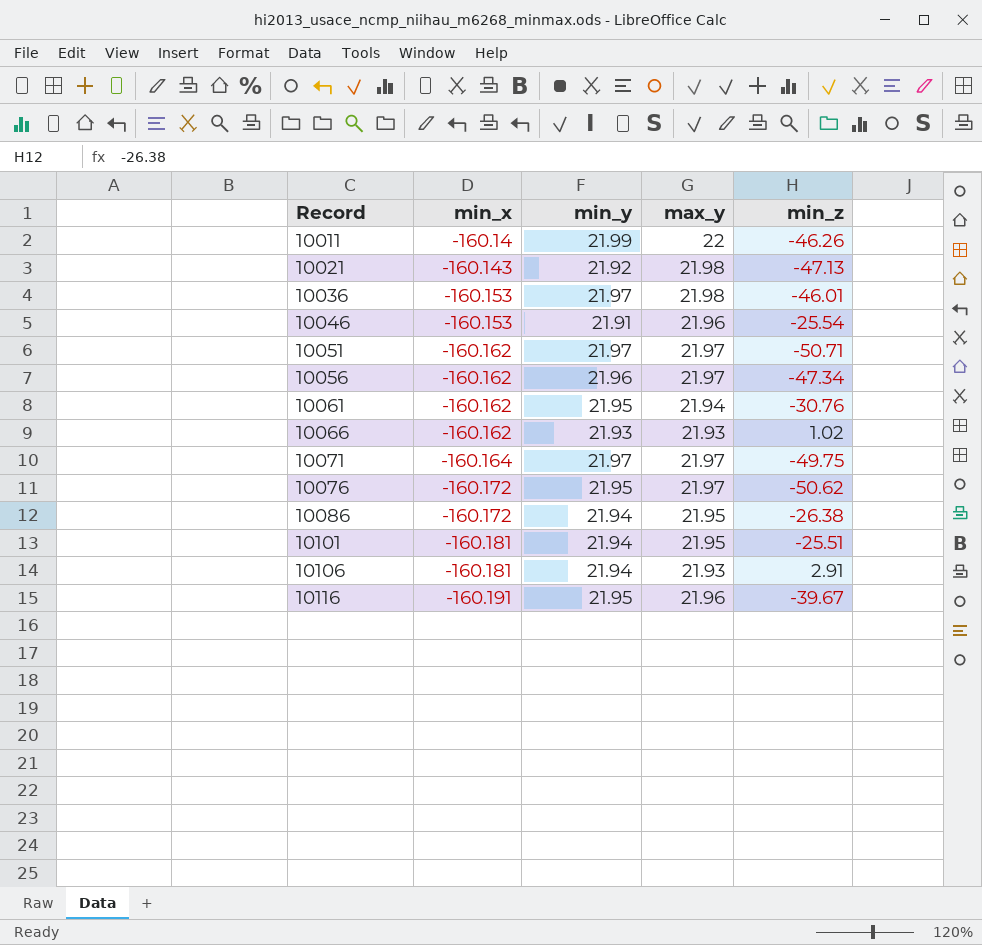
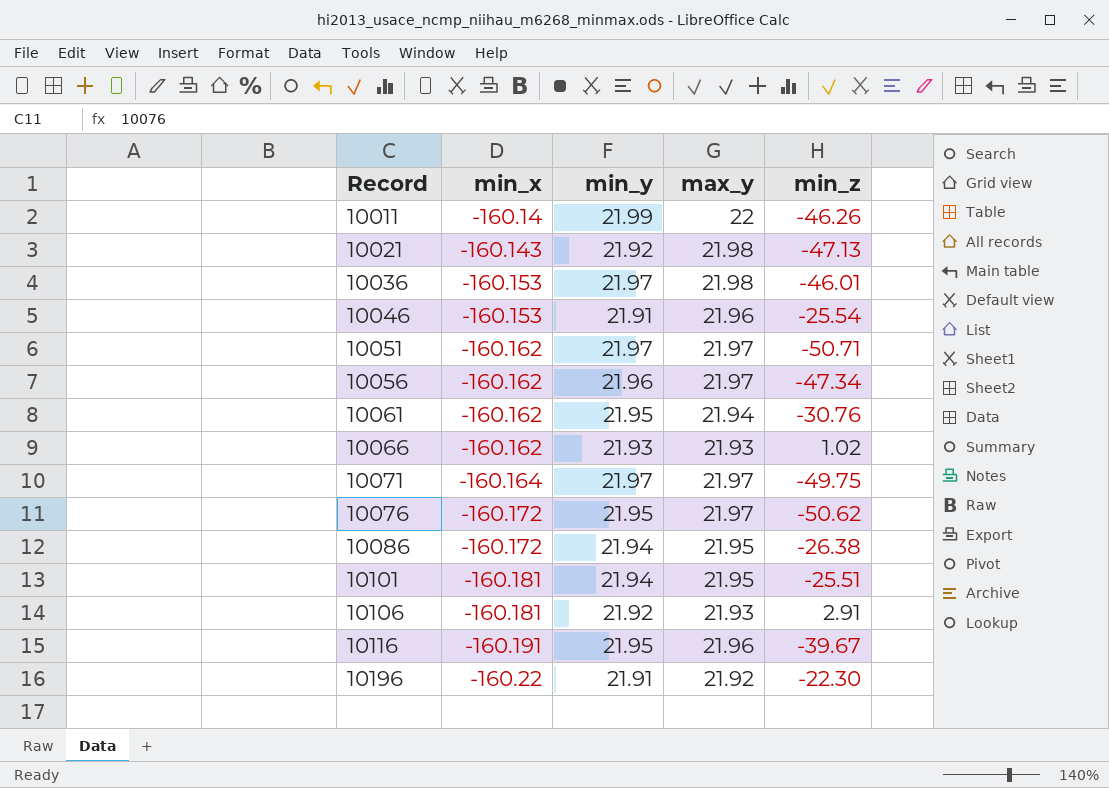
10106 | min_y: 21.94 -> 21.92
row 10196: none -> -160.22 | 21.91 | 21.92 | -22.30

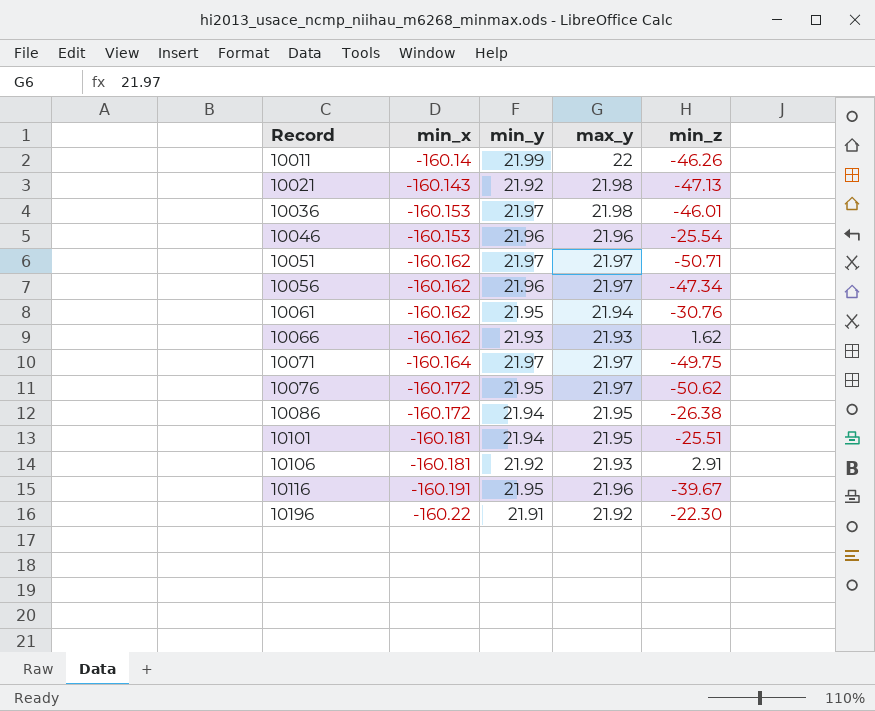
10046 | min_y: 21.91 -> 21.96
10066 | min_z: 1.02 -> 1.62

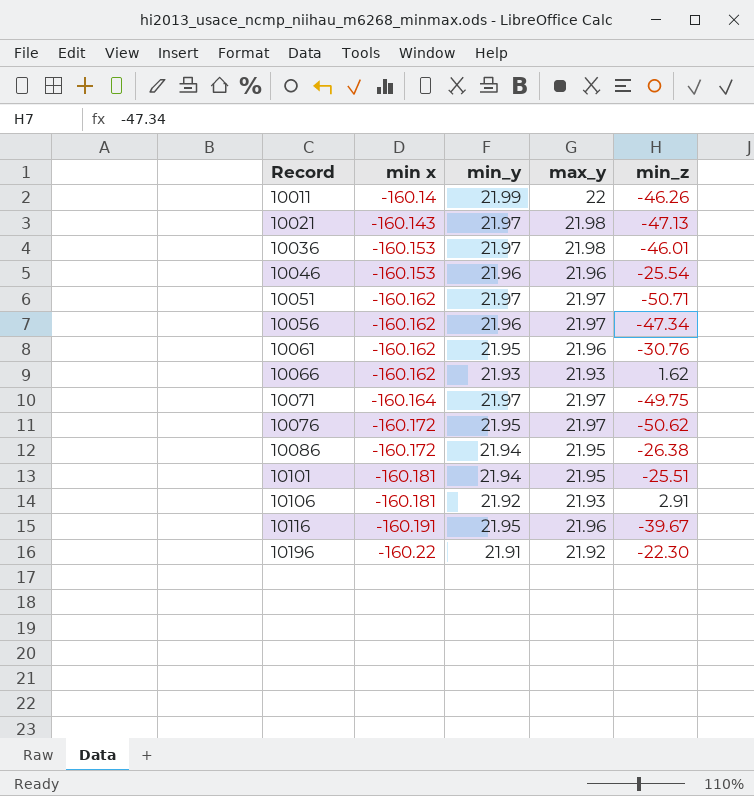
column name: min_x -> min x
10021 | min_y: 21.92 -> 21.97
10061 | max_y: 21.94 -> 21.96

